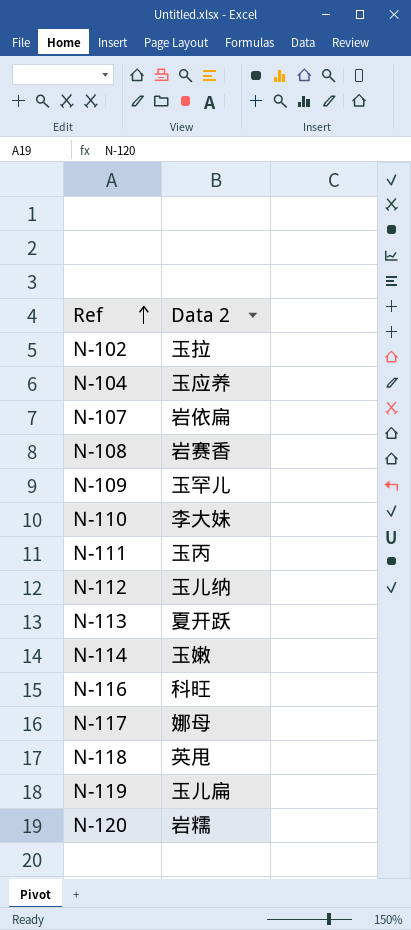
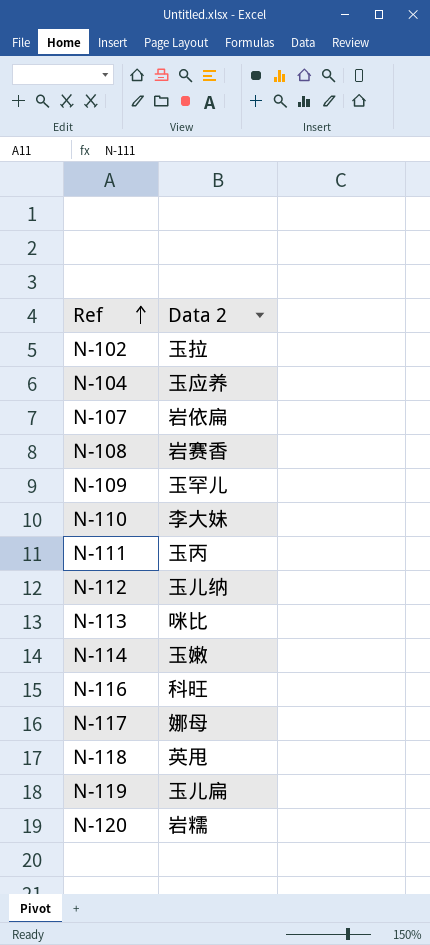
N-113 | Data 2: 夏开跃 -> 咪比

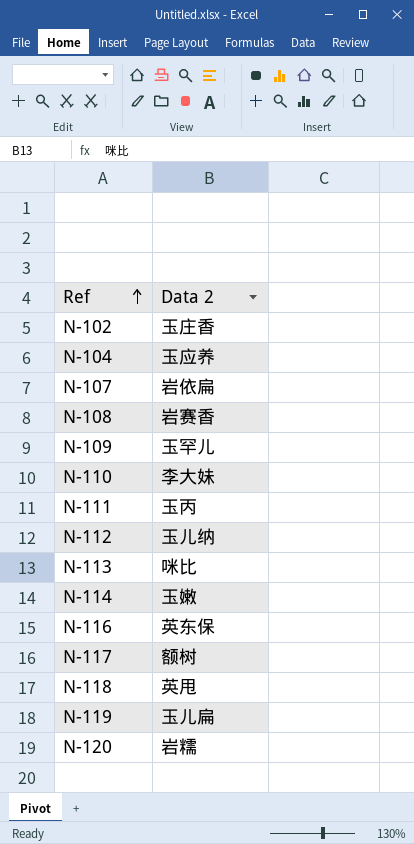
N-102 | Data 2: 玉拉 -> 玉庄香
N-116 | Data 2: 科旺 -> 英东保
N-117 | Data 2: 娜母 -> 额树

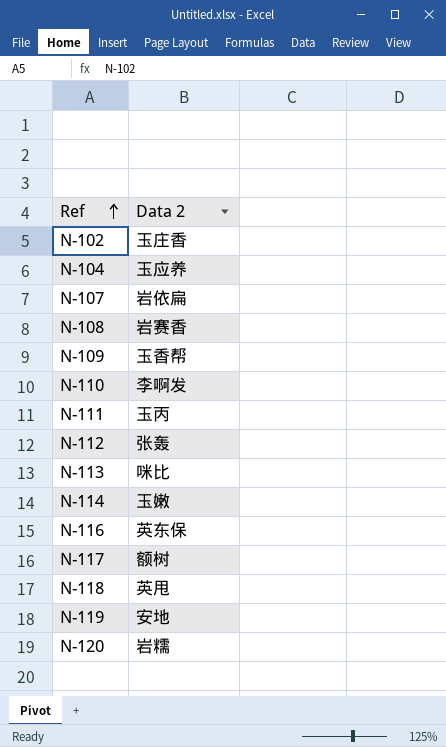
N-109 | Data 2: 玉罕儿 -> 玉香帮
N-110 | Data 2: 李大妹 -> 李啊发
N-112 | Data 2: 玉儿纳 -> 张轰
N-119 | Data 2: 玉儿扁 -> 安地

